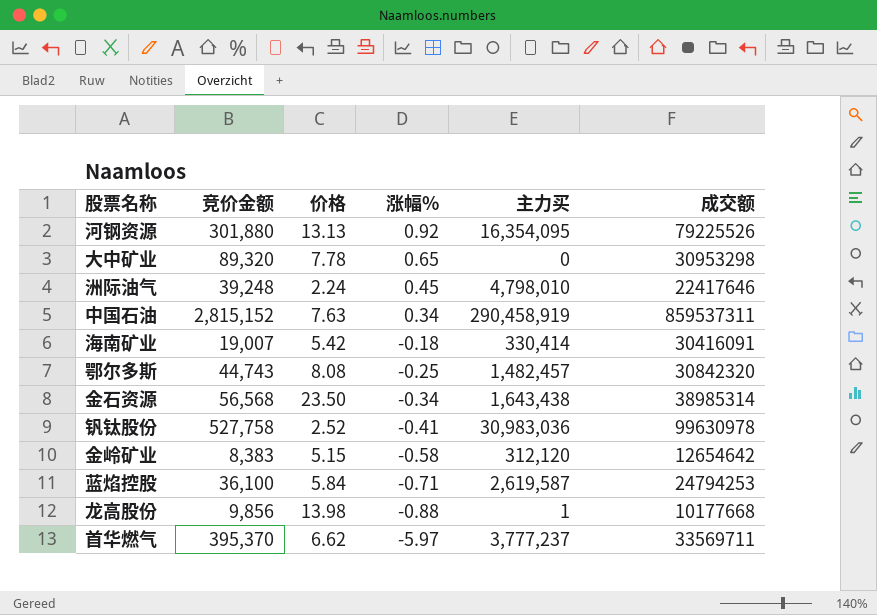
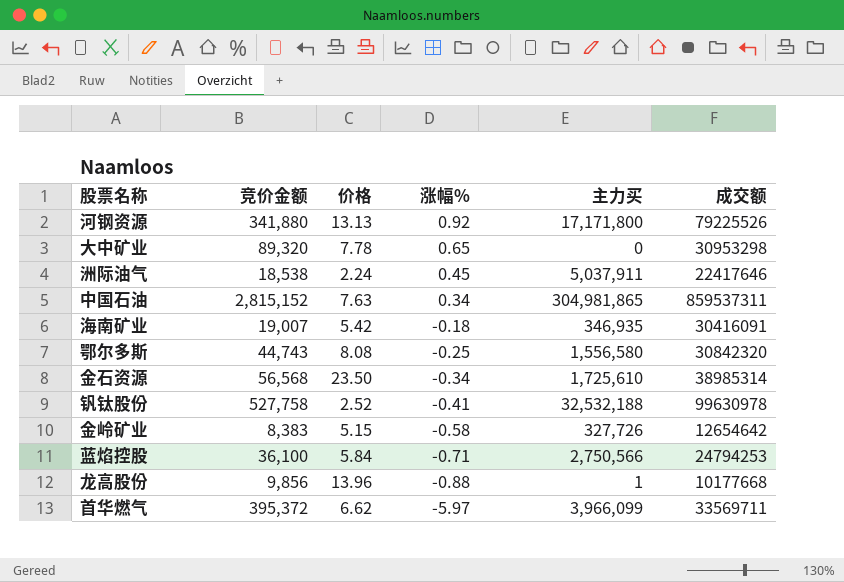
河钢资源 | 竞价金额: 301,880 -> 341,880
河钢资源 | 主力买: 16,354,095 -> 17,171,800
洲际油气 | 竞价金额: 39,248 -> 18,538
洲际油气 | 主力买: 4,798,010 -> 5,037,911
中国石油 | 主力买: 290,458,919 -> 304,981,865
海南矿业 | 主力买: 330,414 -> 346,935
鄂尔多斯 | 主力买: 1,482,457 -> 1,556,580
金石资源 | 主力买: 1,643,438 -> 1,725,610
钒钛股份 | 主力买: 30,983,036 -> 32,532,188
金岭矿业 | 主力买: 312,120 -> 327,726
蓝焰控股 | 主力买: 2,619,587 -> 2,750,566
龙高股份 | 价格: 13.98 -> 13.96
首华燃气 | 竞价金额: 395,370 -> 395,372
首华燃气 | 主力买: 3,777,237 -> 3,966,099

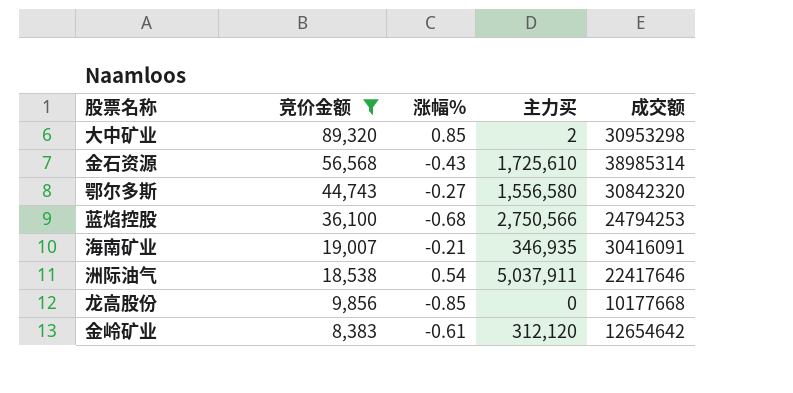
filter: none -> 竞价金额 <= 89,320
row order: 涨幅% descending -> 竞价金额 descending
column 价格 | position: 3 -> none
大中矿业 | 涨幅%: 0.65 -> 0.85
大中矿业 | 主力买: 0 -> 2
金石资源 | 涨幅%: -0.34 -> -0.43
鄂尔多斯 | 涨幅%: -0.25 -> -0.27
蓝焰控股 | 涨幅%: -0.71 -> -0.68
海南矿业 | 涨幅%: -0.18 -> -0.21
洲际油气 | 涨幅%: 0.45 -> 0.54
龙高股份 | 涨幅%: -0.88 -> -0.85
龙高股份 | 主力买: 1 -> 0
金岭矿业 | 涨幅%: -0.58 -> -0.61
金岭矿业 | 主力买: 327,726 -> 312,120

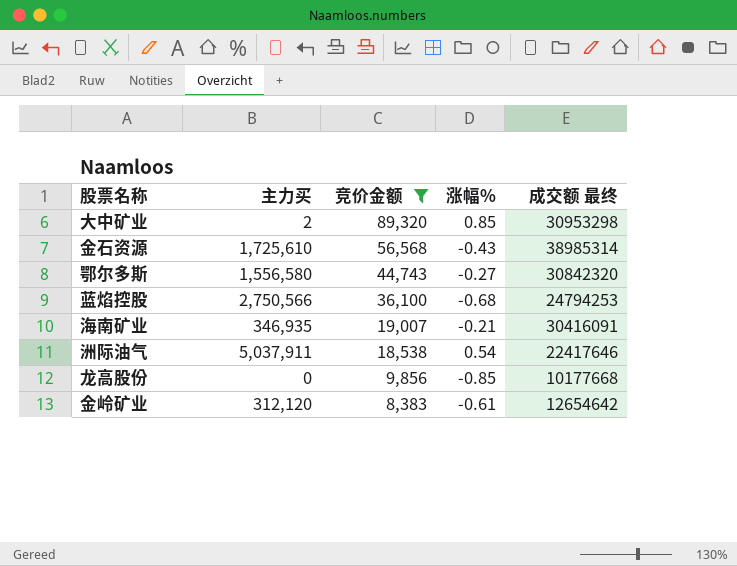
column 主力买 | position: 4 -> 2
column name: 成交额 -> 成交额 最终

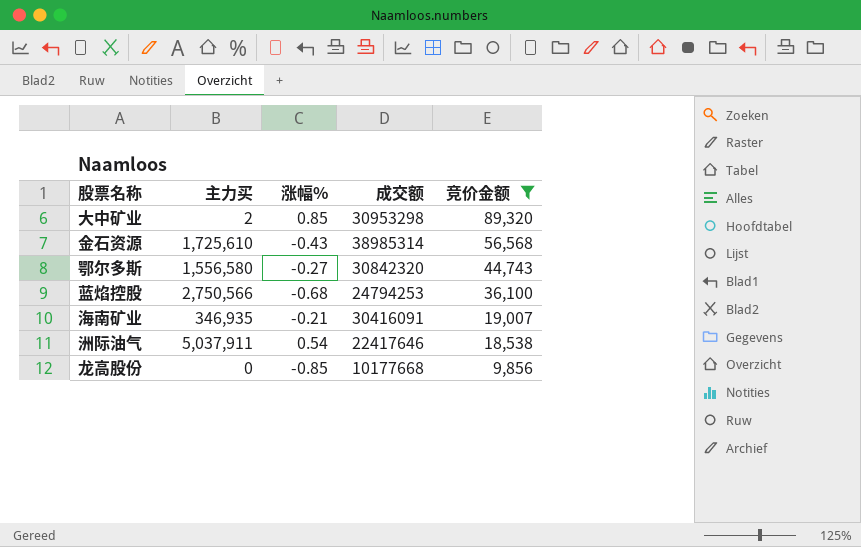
column name: 成交额 最终 -> 成交额
column 竞价金额 | position: 3 -> 5
row 金岭矿业: 312,120 | 8,383 | -0.61 | 12654642 -> none

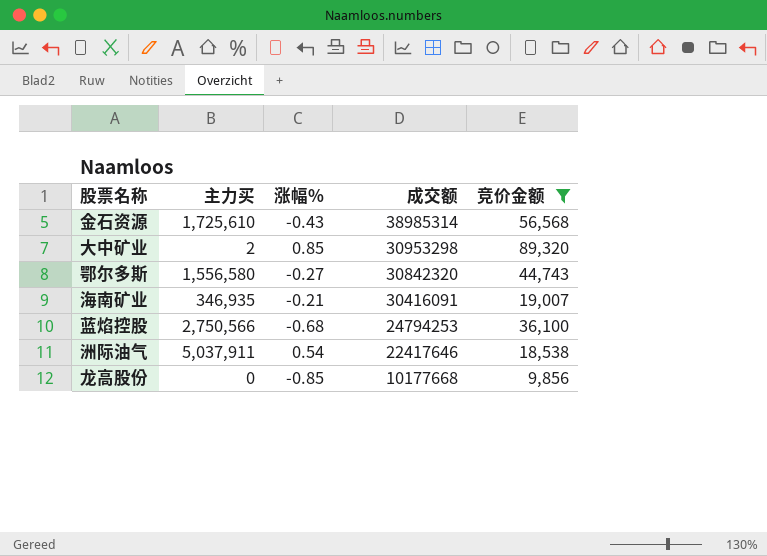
row order: 竞价金额 descending -> 成交额 descending

